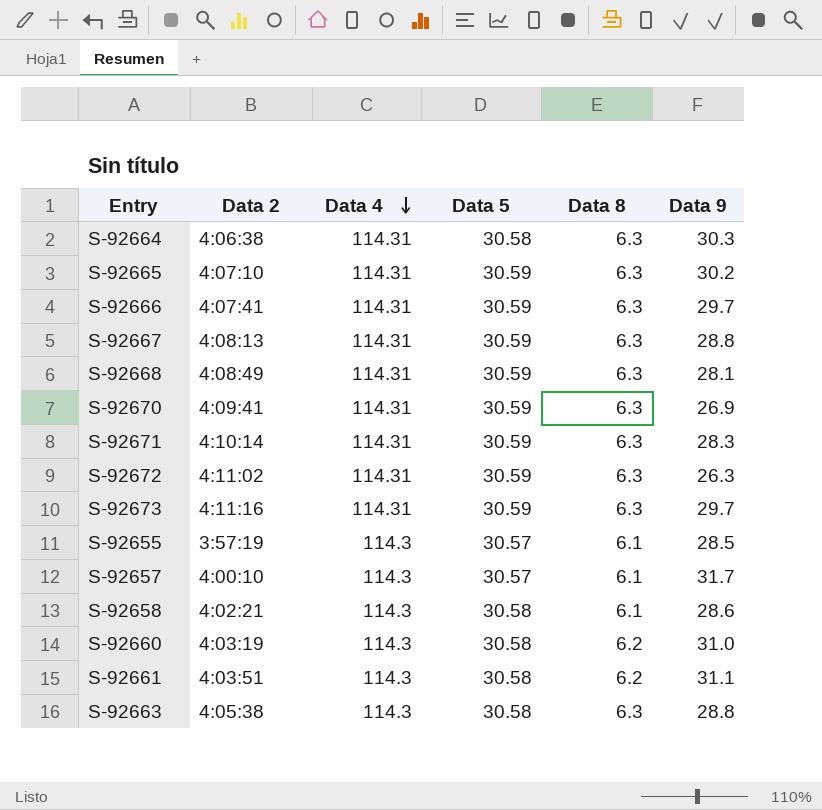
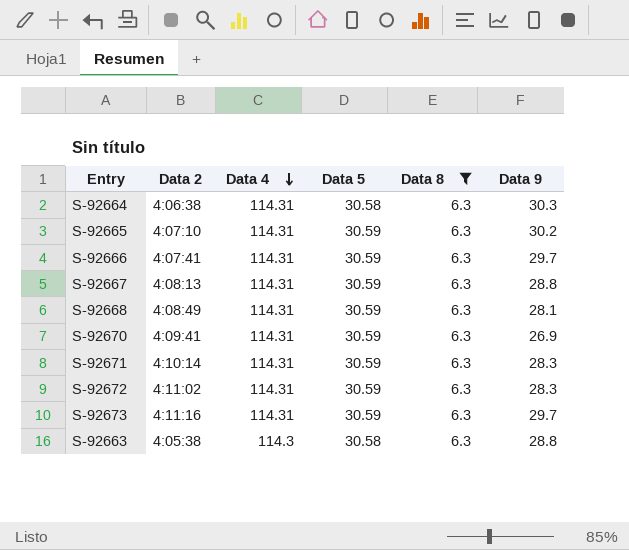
filter: none -> Data 8 = 6.3
S-92672 | Data 9: 26.3 -> 28.3

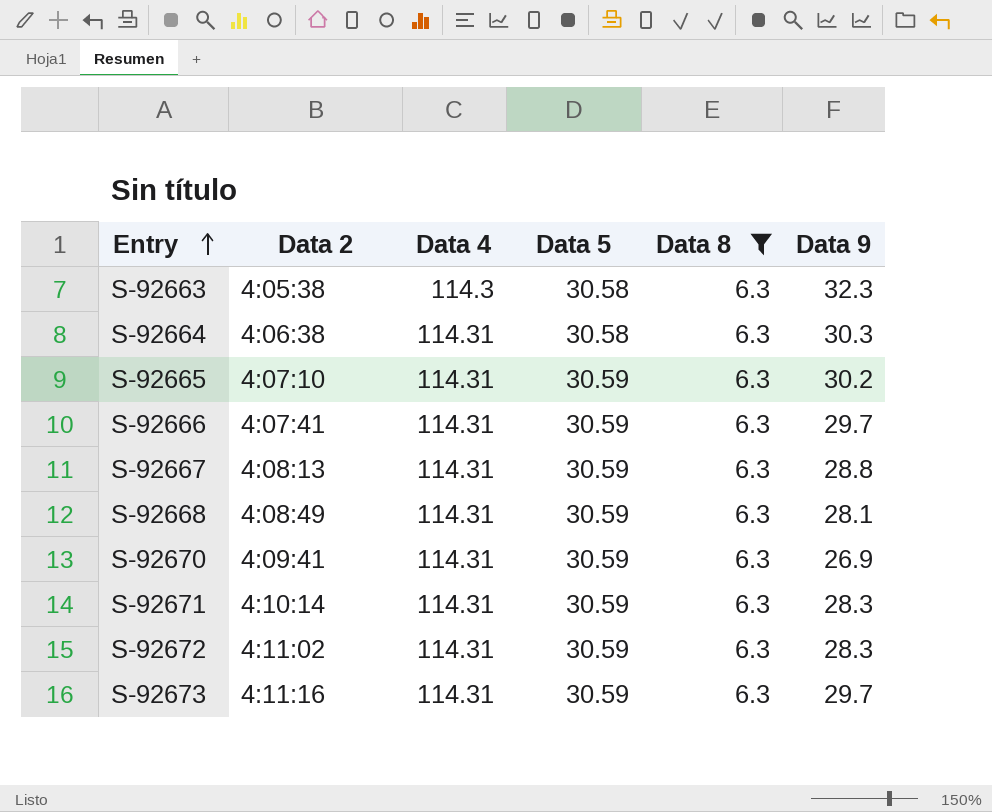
row order: Data 4 descending -> Entry ascending
S-92663 | Data 9: 28.8 -> 32.3

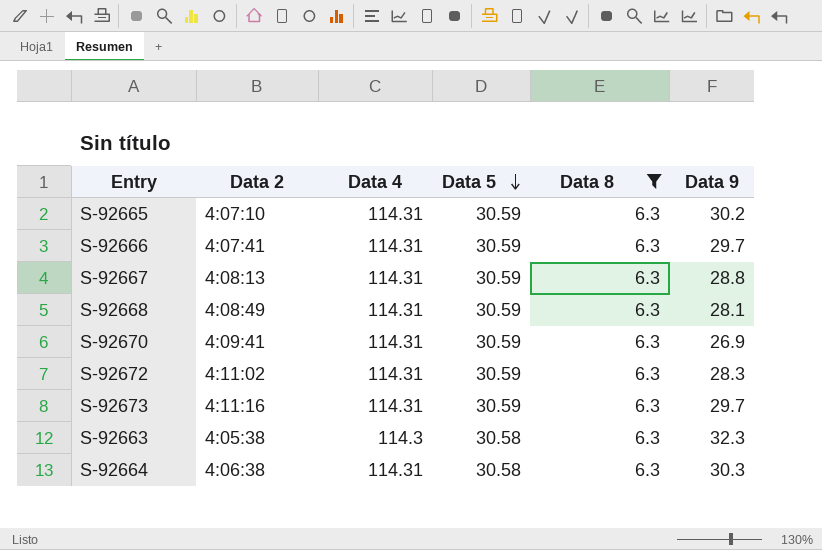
row order: Entry ascending -> Data 5 descending
row S-92671: 4:10:14 | 114.31 | 30.59 | 6.3 | 28.3 -> none

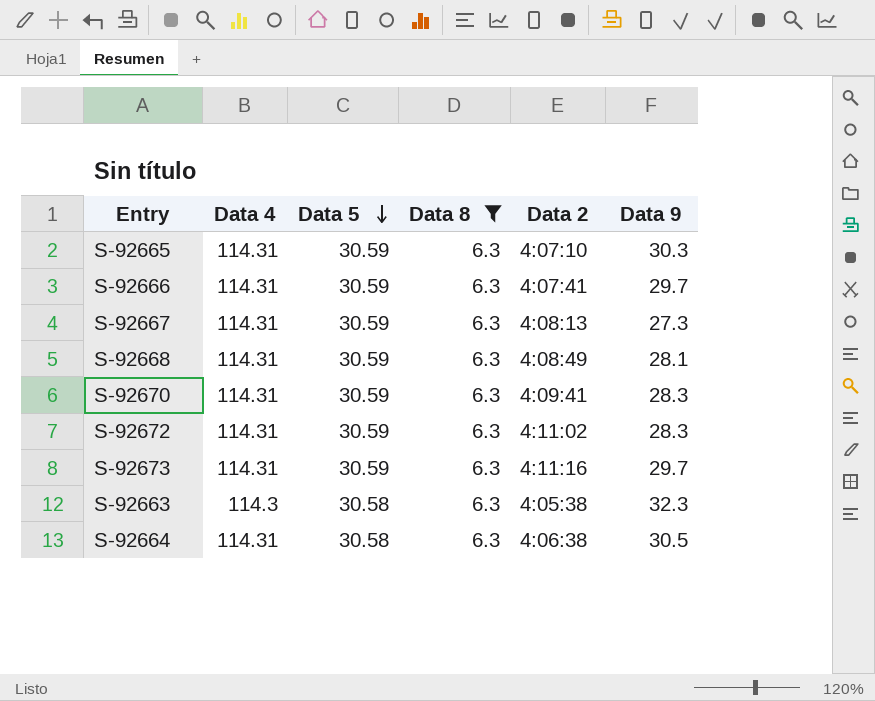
column Data 2 | position: 2 -> 5
S-92665 | Data 9: 30.2 -> 30.3
S-92667 | Data 9: 28.8 -> 27.3
S-92670 | Data 9: 26.9 -> 28.3
S-92664 | Data 9: 30.3 -> 30.5

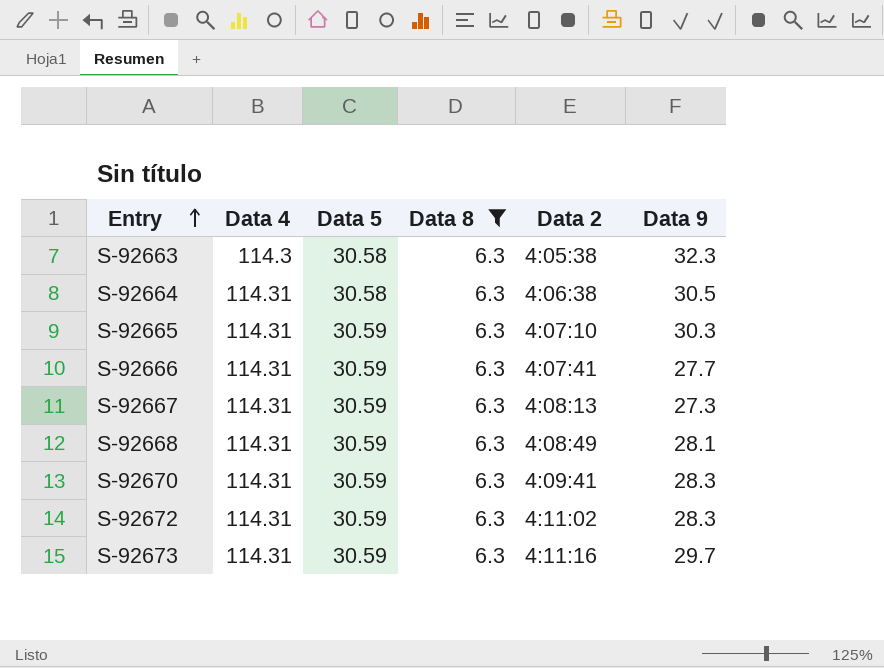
row order: Data 5 descending -> Entry ascending
S-92666 | Data 9: 29.7 -> 27.7

